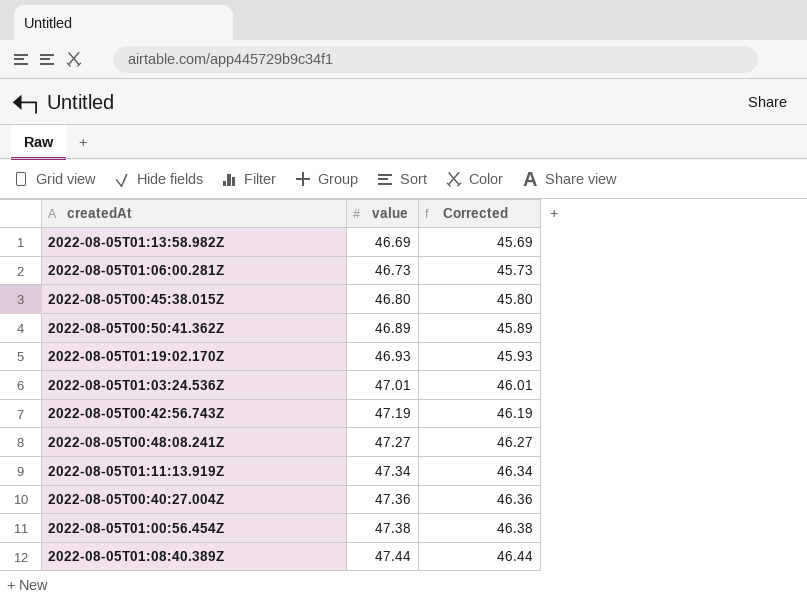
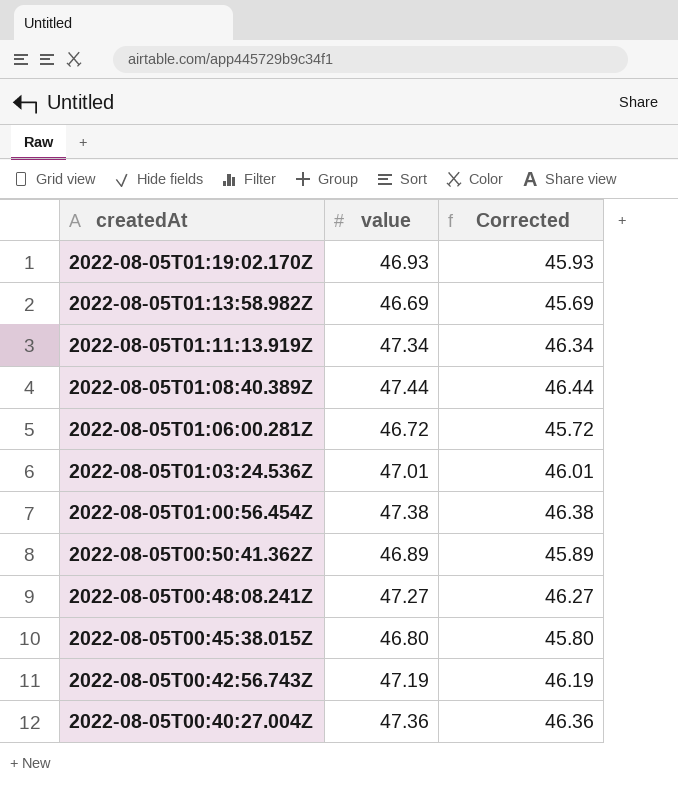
row order: value ascending -> createdAt descending
2022-08-05T01:06:00.281Z | value: 46.73 -> 46.72
2022-08-05T01:06:00.281Z | Corrected: 45.73 -> 45.72

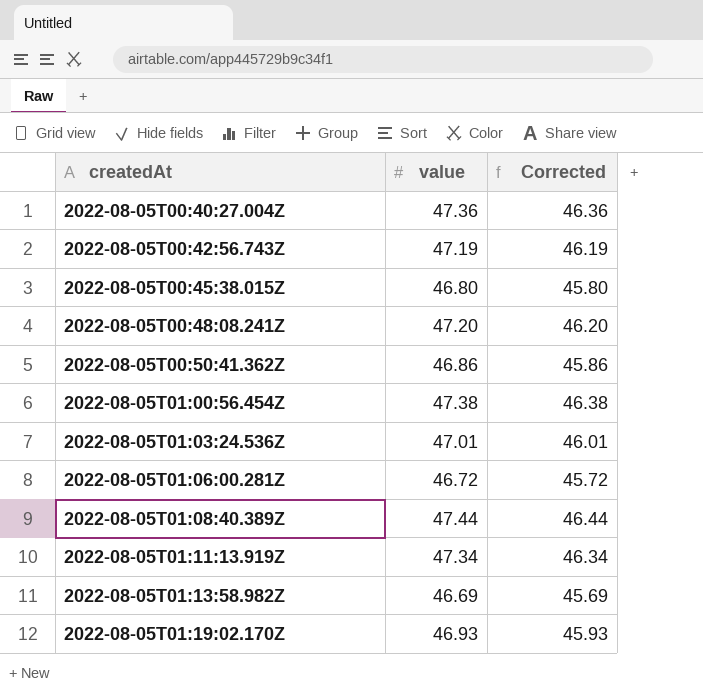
row order: createdAt descending -> createdAt ascending
2022-08-05T00:48:08.241Z | value: 47.27 -> 47.20
2022-08-05T00:48:08.241Z | Corrected: 46.27 -> 46.20
2022-08-05T00:50:41.362Z | value: 46.89 -> 46.86
2022-08-05T00:50:41.362Z | Corrected: 45.89 -> 45.86

